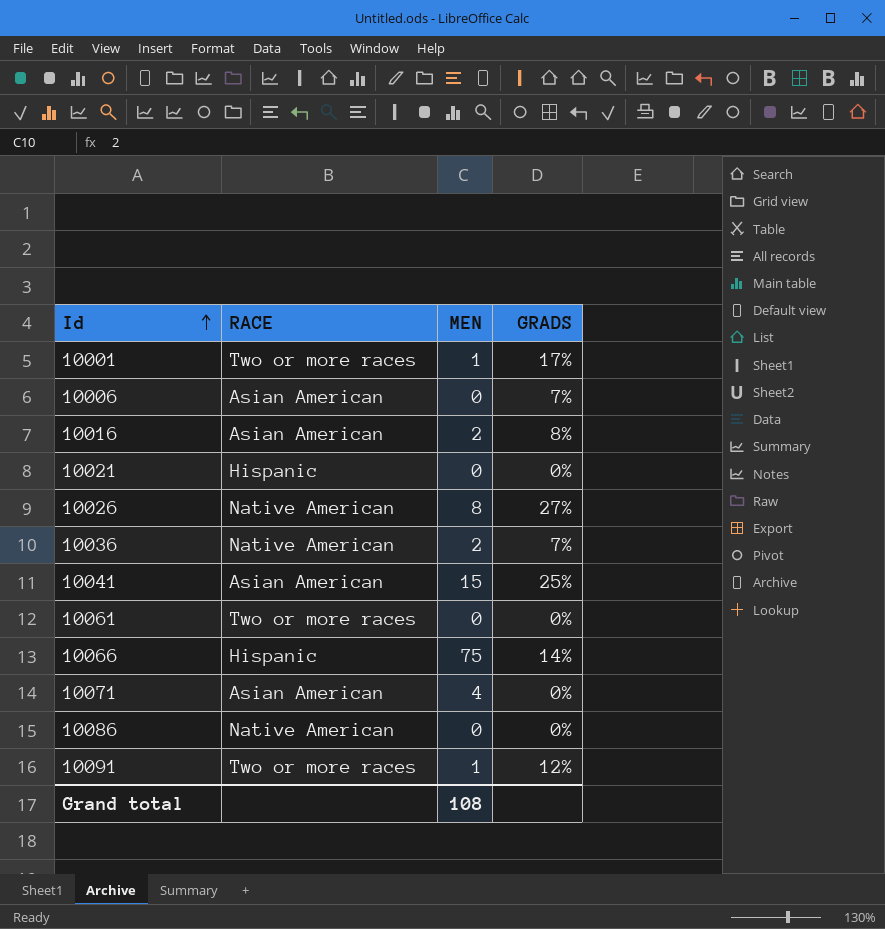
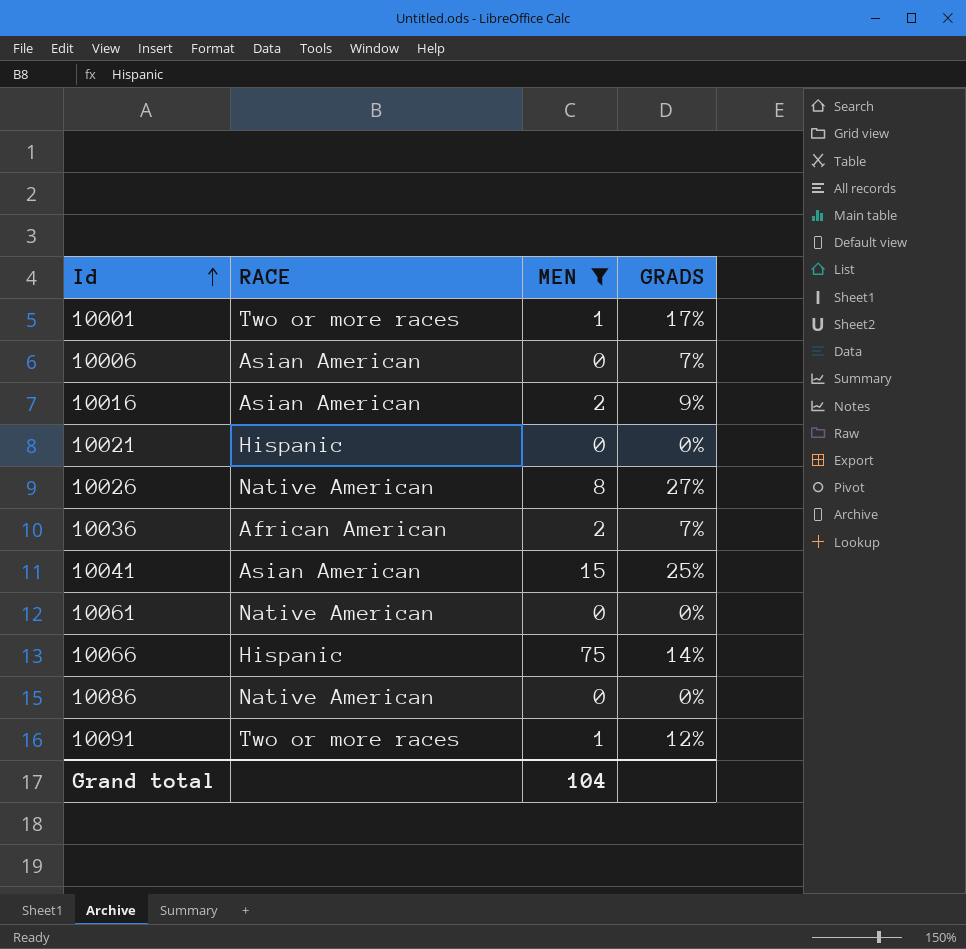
filter: none -> MEN != 4
10016 | GRADS: 8% -> 9%
10036 | RACE: Native American -> African American
10061 | RACE: Two or more races -> Native American
Grand total | MEN: 108 -> 104

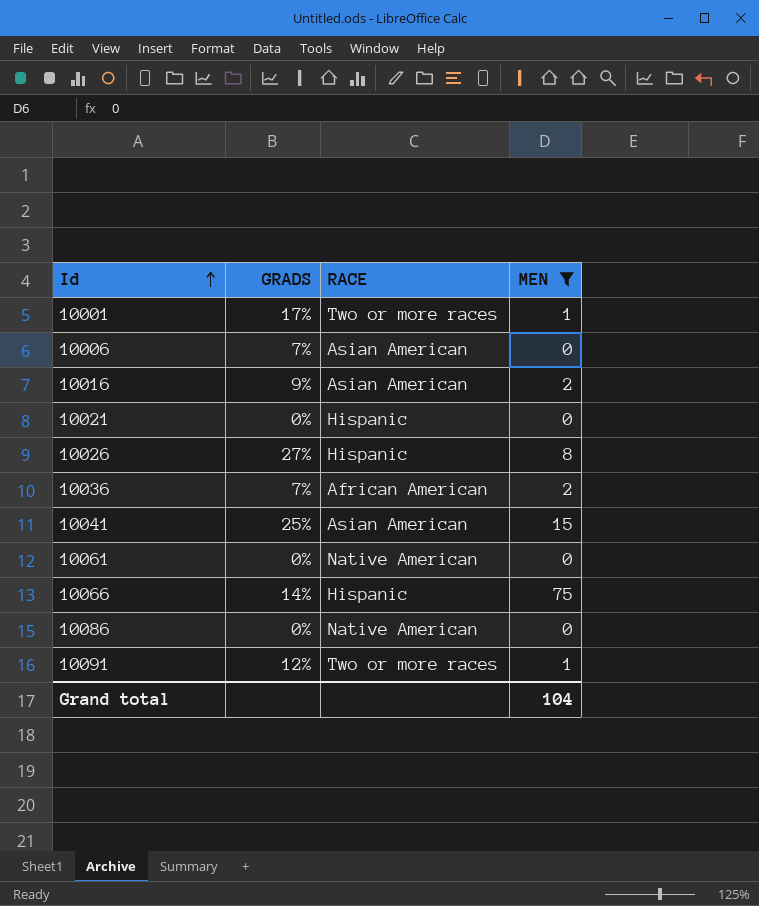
column GRADS | position: 4 -> 2
10026 | RACE: Native American -> Hispanic

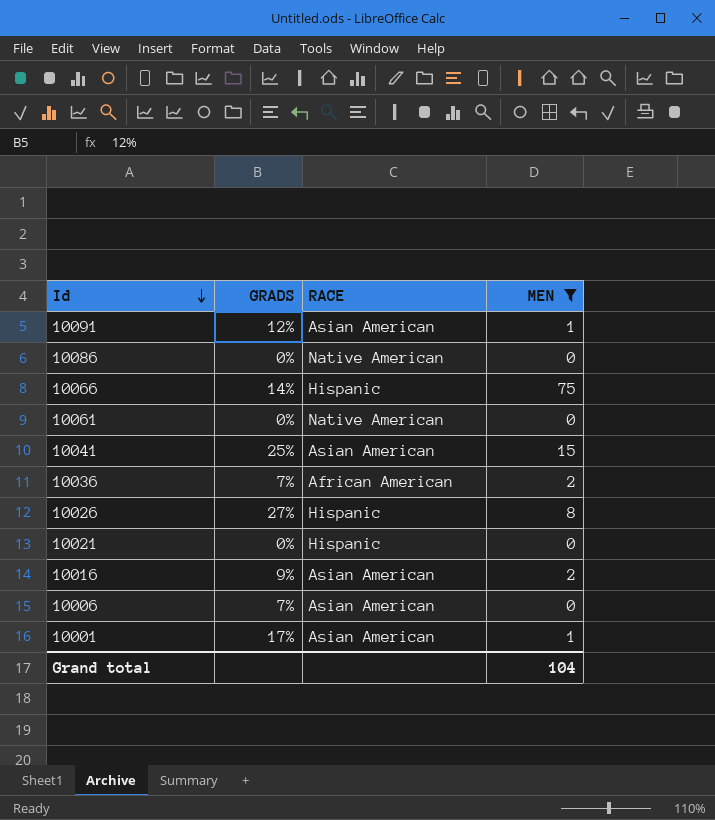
row order: Id ascending -> Id descending
10091 | RACE: Two or more races -> Asian American
10001 | RACE: Two or more races -> Asian American

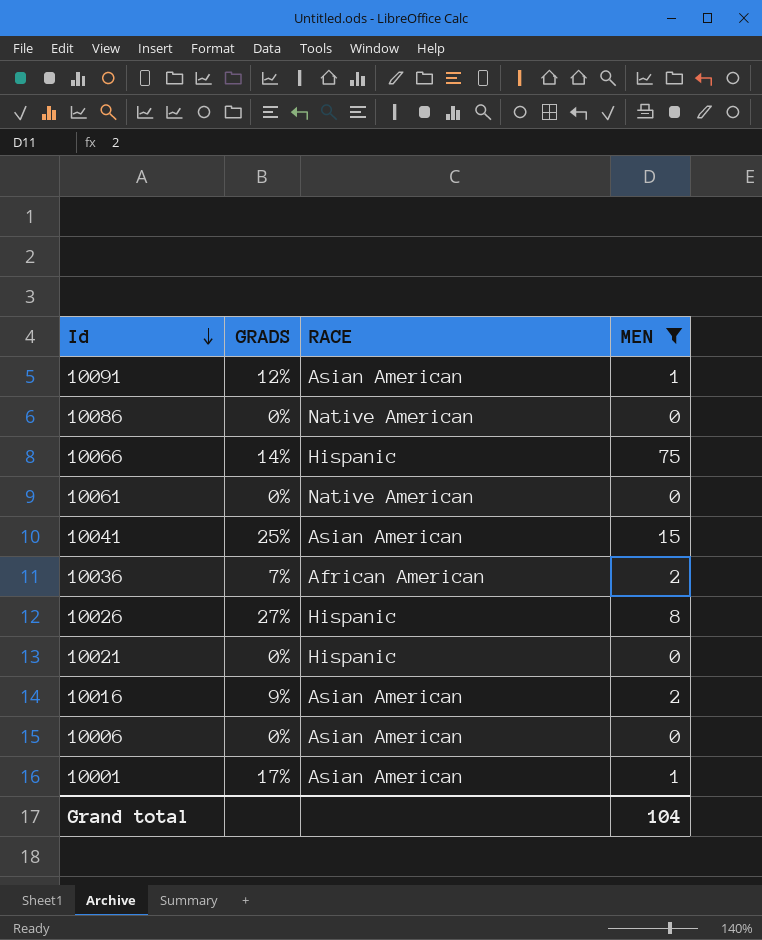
10006 | GRADS: 7% -> 0%

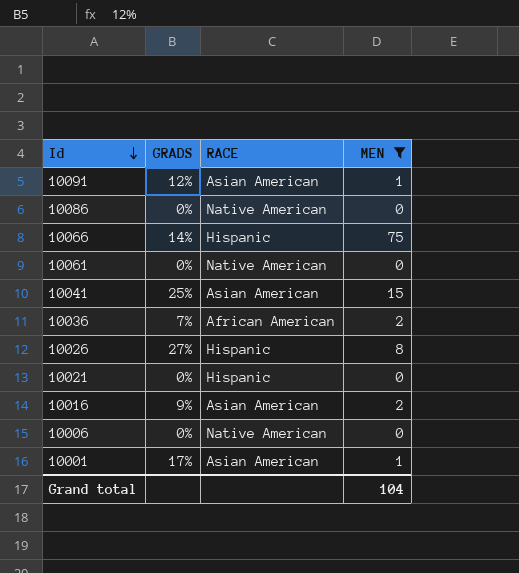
10006 | RACE: Asian American -> Native American

